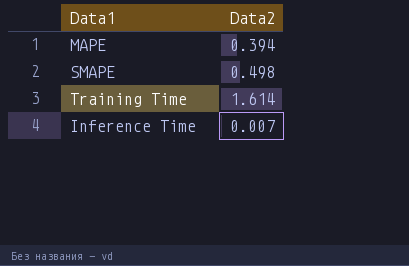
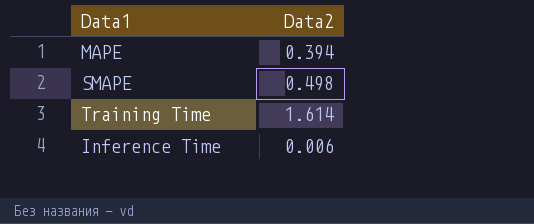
Inference Time | Data2: 0.007 -> 0.006

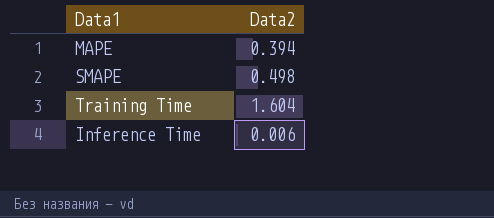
Training Time | Data2: 1.614 -> 1.604

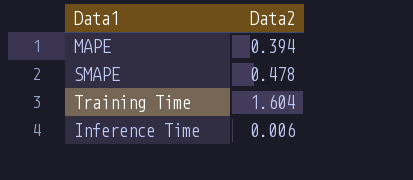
SMAPE | Data2: 0.498 -> 0.478

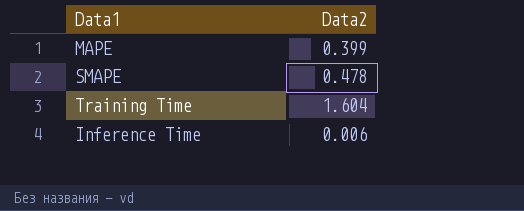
MAPE | Data2: 0.394 -> 0.399

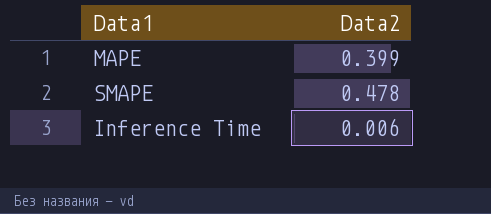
row Training Time: 1.604 -> none

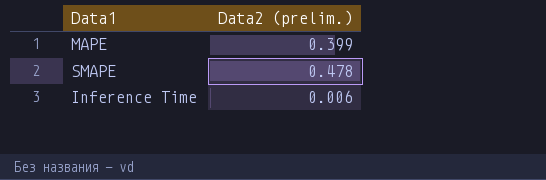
column name: Data2 -> Data2 (prelim.)

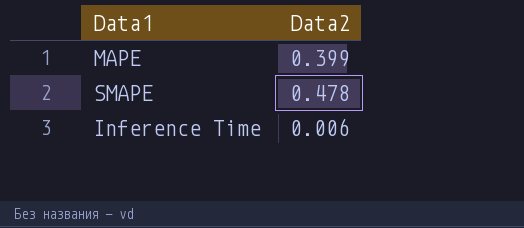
column name: Data2 (prelim.) -> Data2

